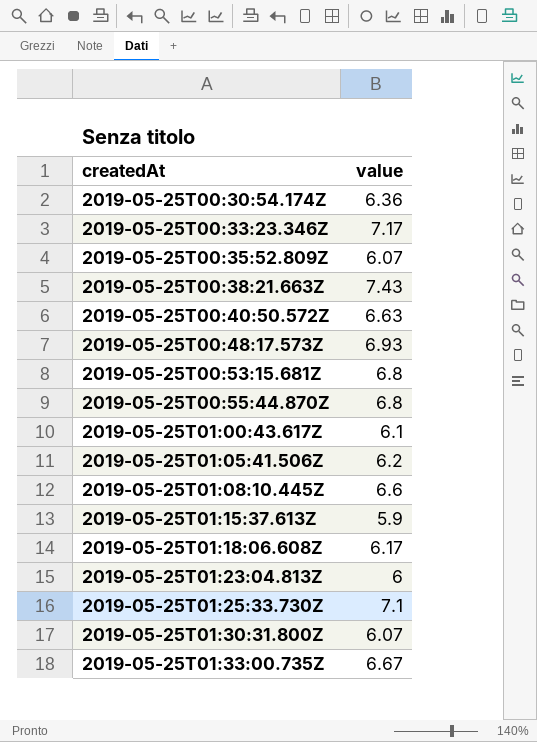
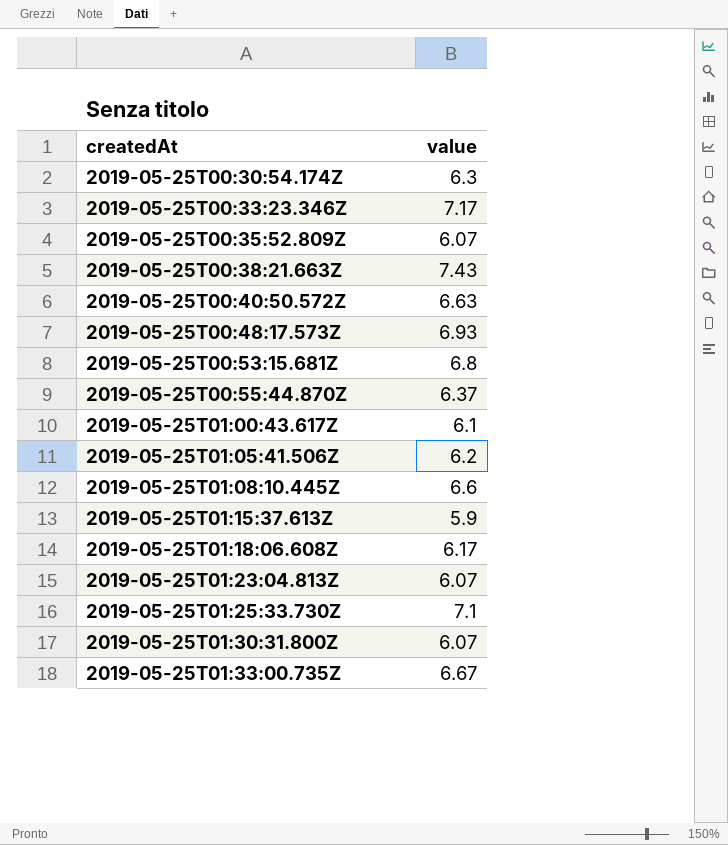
2019-05-25T00:30:54.174Z | value: 6.36 -> 6.3
2019-05-25T00:55:44.870Z | value: 6.8 -> 6.37
2019-05-25T01:23:04.813Z | value: 6 -> 6.07

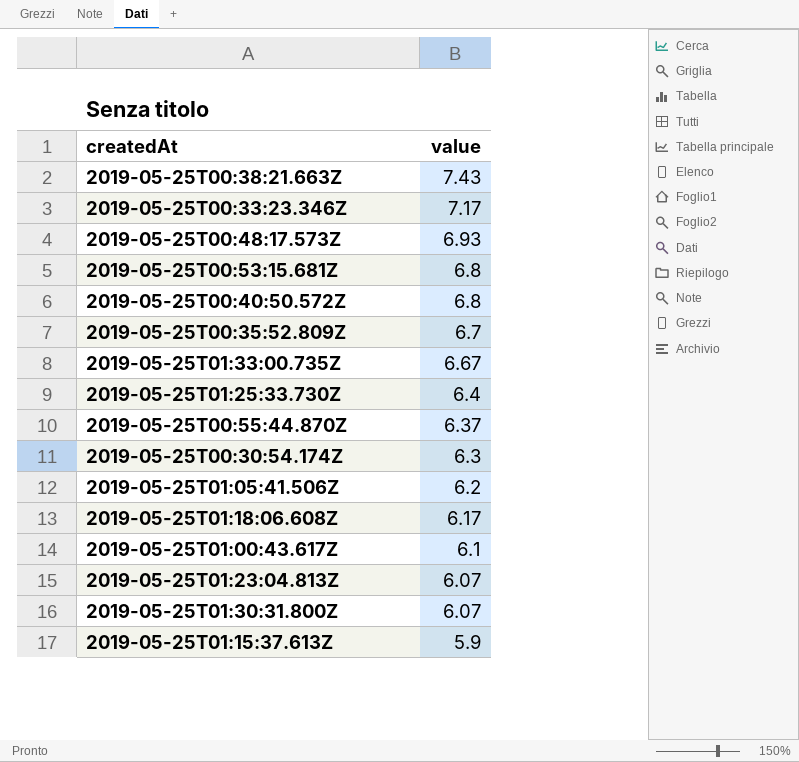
row order: createdAt ascending -> value descending
row 2019-05-25T01:08:10.445Z: 6.6 -> none
2019-05-25T00:40:50.572Z | value: 6.63 -> 6.8
2019-05-25T00:35:52.809Z | value: 6.07 -> 6.7
2019-05-25T01:25:33.730Z | value: 7.1 -> 6.4

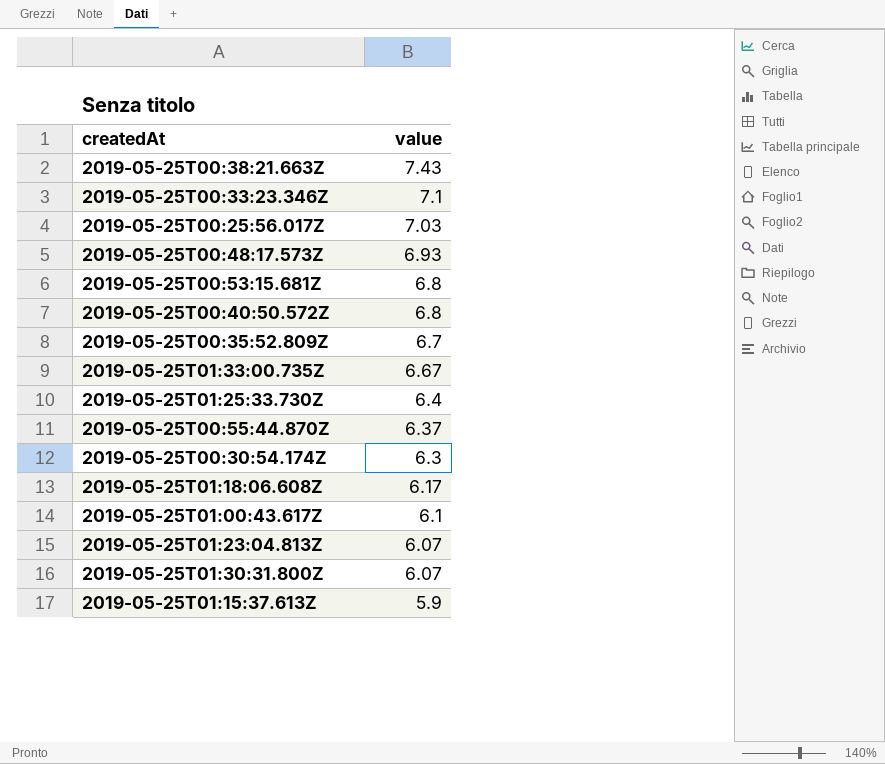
row 2019-05-25T01:05:41.506Z: 6.2 -> none
2019-05-25T00:33:23.346Z | value: 7.17 -> 7.1
row 2019-05-25T00:25:56.017Z: none -> 7.03

